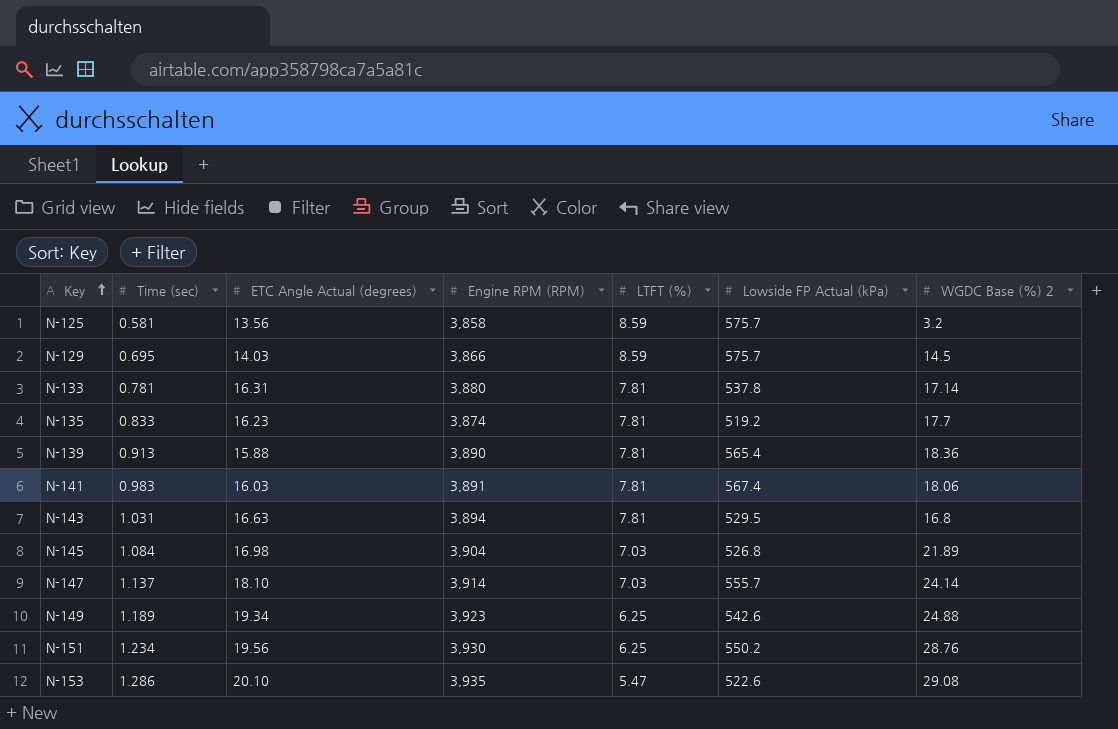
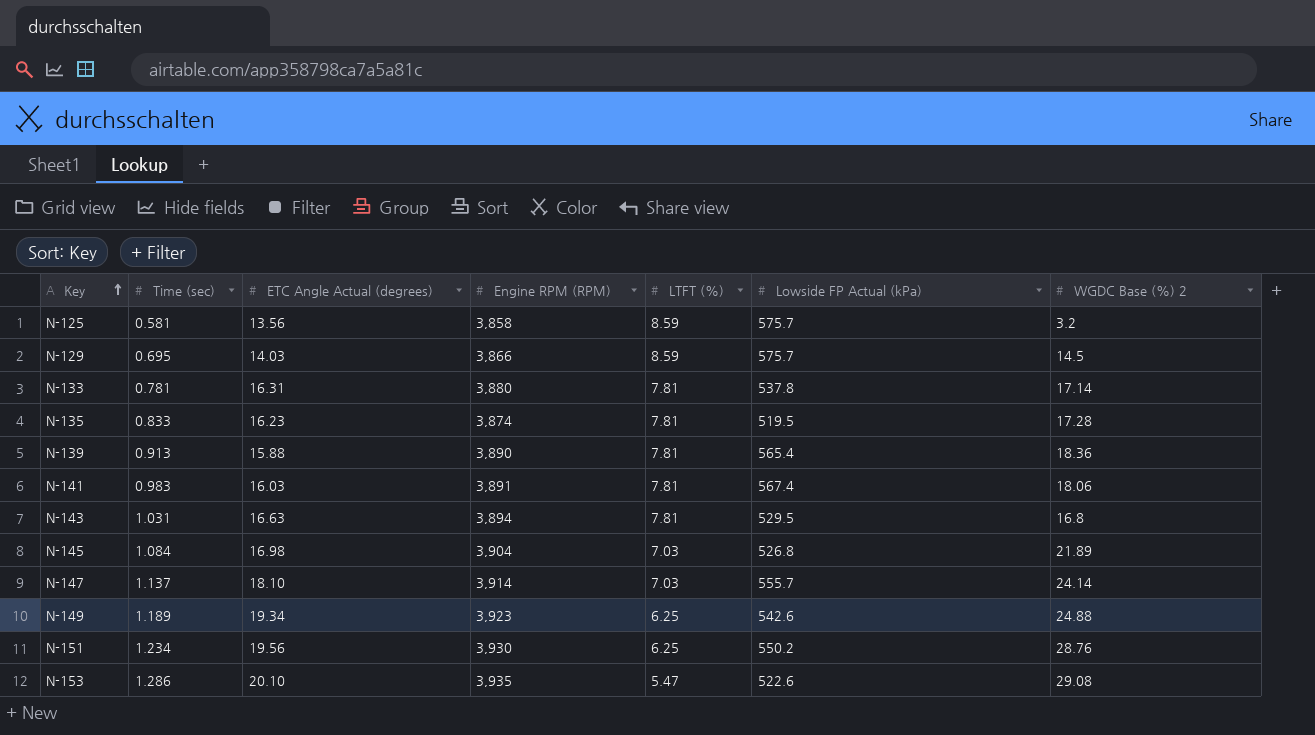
N-135 | Lowside FP Actual (kPa): 519.2 -> 519.5
N-135 | WGDC Base (%) 2: 17.7 -> 17.28

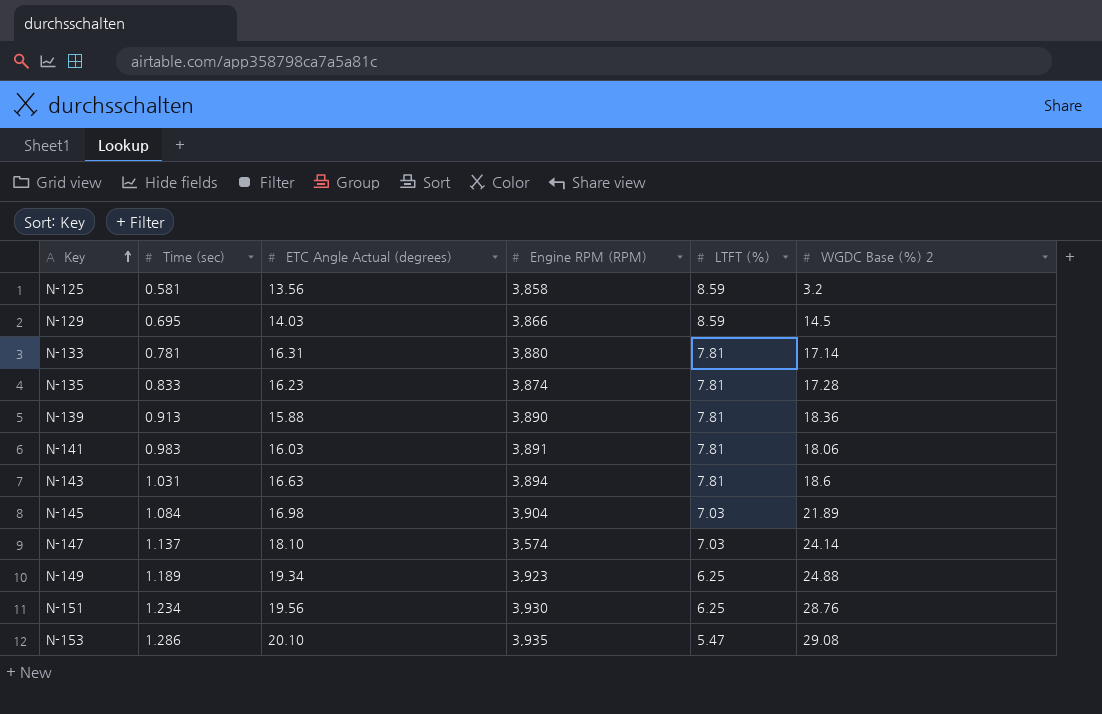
column Lowside FP Actual (kPa) | position: 6 -> none
N-143 | WGDC Base (%) 2: 16.8 -> 18.6
N-147 | Engine RPM (RPM): 3,914 -> 3,574

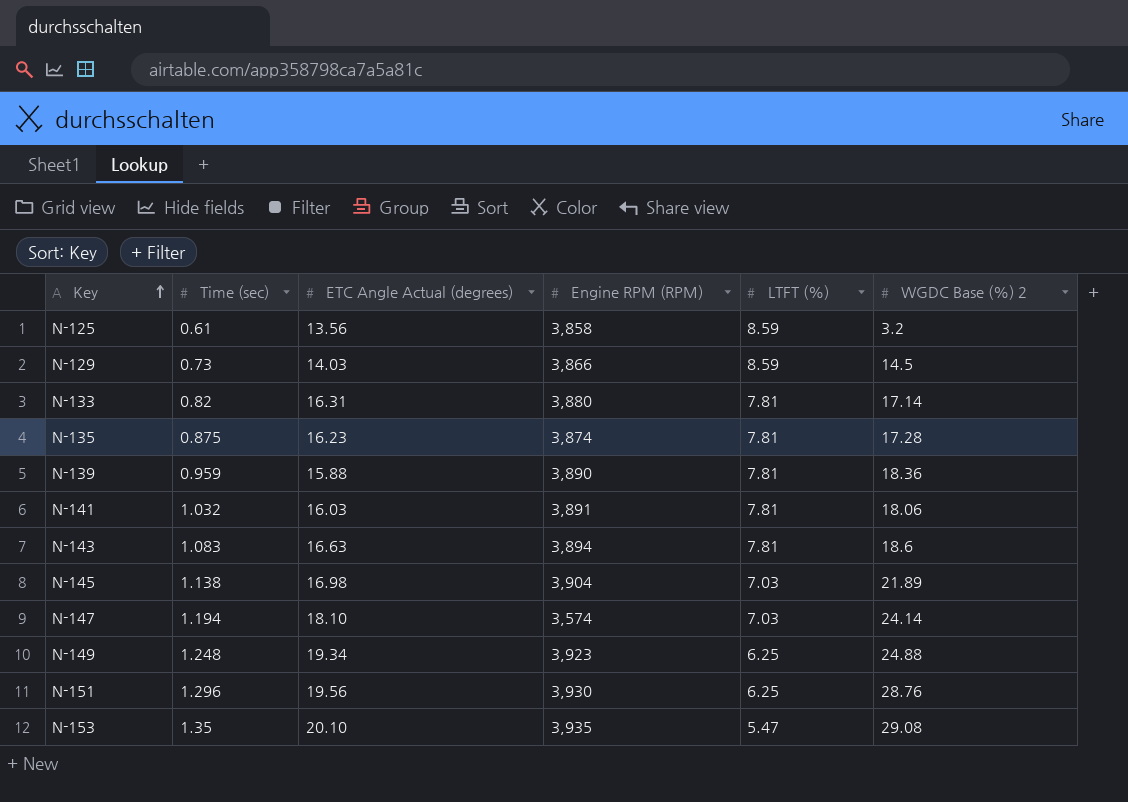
N-125 | Time (sec): 0.581 -> 0.61
N-129 | Time (sec): 0.695 -> 0.73
N-133 | Time (sec): 0.781 -> 0.82
N-135 | Time (sec): 0.833 -> 0.875
N-139 | Time (sec): 0.913 -> 0.959
N-141 | Time (sec): 0.983 -> 1.032
N-143 | Time (sec): 1.031 -> 1.083
N-145 | Time (sec): 1.084 -> 1.138
N-147 | Time (sec): 1.137 -> 1.194
N-149 | Time (sec): 1.189 -> 1.248
N-151 | Time (sec): 1.234 -> 1.296
N-153 | Time (sec): 1.286 -> 1.35

